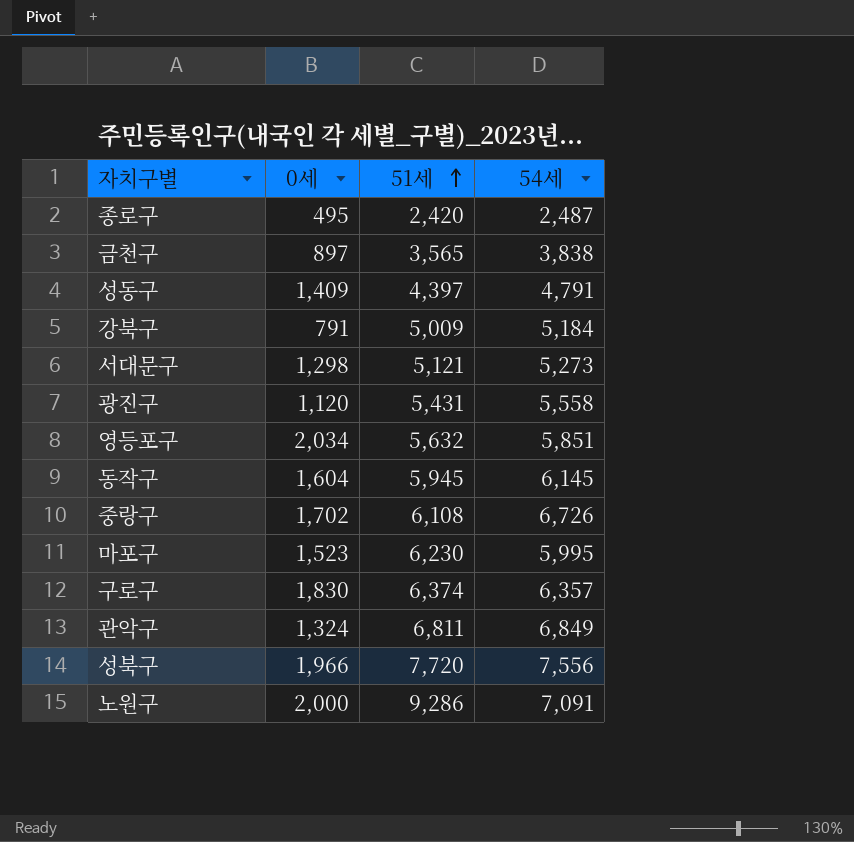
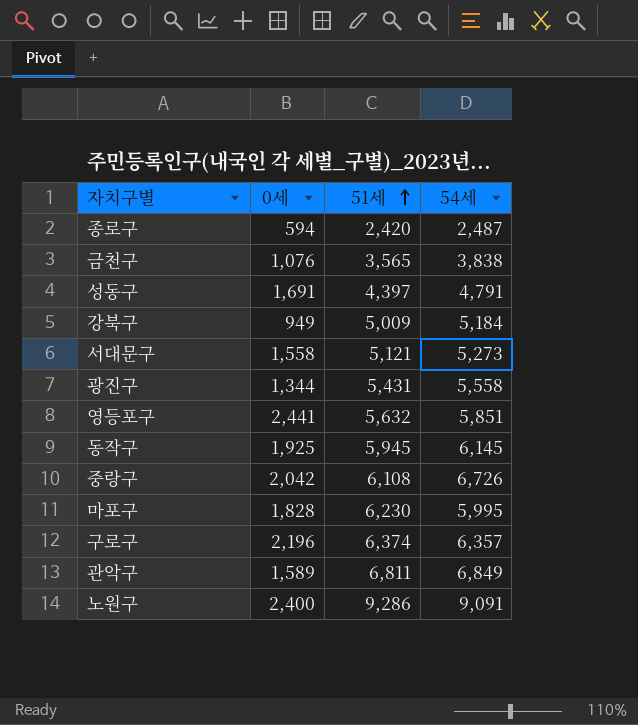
row 성북구: 1,966 | 7,720 | 7,556 -> none
종로구 | 0세: 495 -> 594
금천구 | 0세: 897 -> 1,076
성동구 | 0세: 1,409 -> 1,691
강북구 | 0세: 791 -> 949
서대문구 | 0세: 1,298 -> 1,558
광진구 | 0세: 1,120 -> 1,344
영등포구 | 0세: 2,034 -> 2,441
동작구 | 0세: 1,604 -> 1,925
중랑구 | 0세: 1,702 -> 2,042
마포구 | 0세: 1,523 -> 1,828
구로구 | 0세: 1,830 -> 2,196
관악구 | 0세: 1,324 -> 1,589
노원구 | 0세: 2,000 -> 2,400
노원구 | 54세: 7,091 -> 9,091

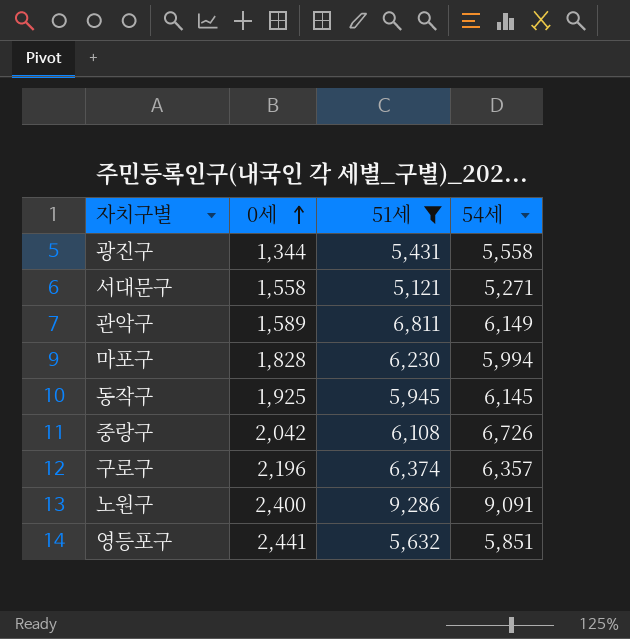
filter: none -> 51세 >= 5,121
row order: 51세 ascending -> 0세 ascending
서대문구 | 54세: 5,273 -> 5,271
관악구 | 54세: 6,849 -> 6,149
마포구 | 54세: 5,995 -> 5,994

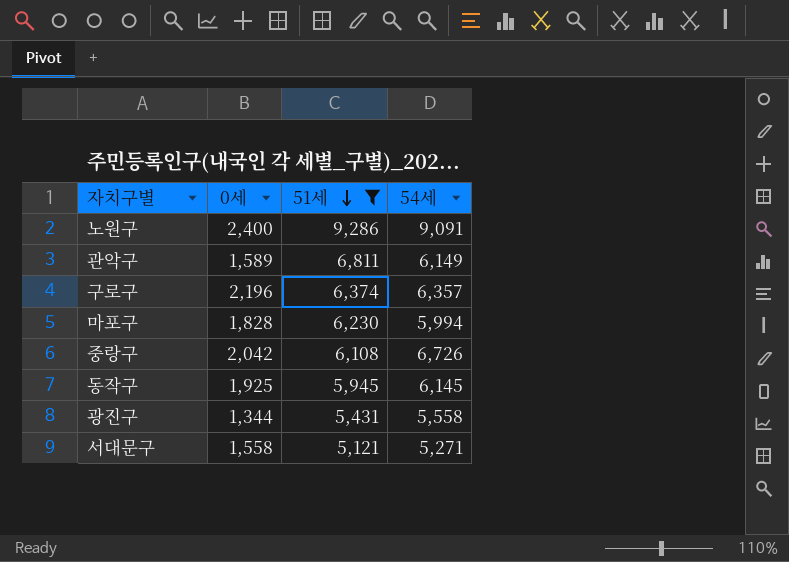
row order: 0세 ascending -> 51세 descending
row 영등포구: 2,441 | 5,632 | 5,851 -> none

